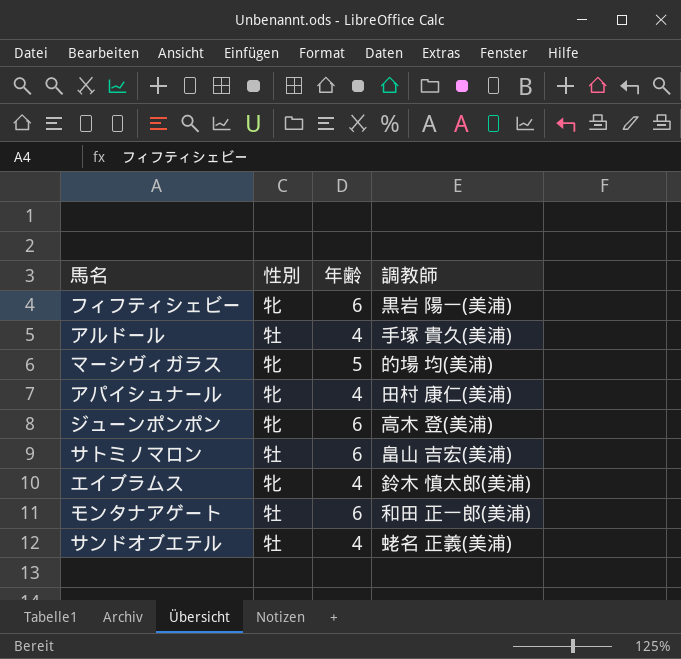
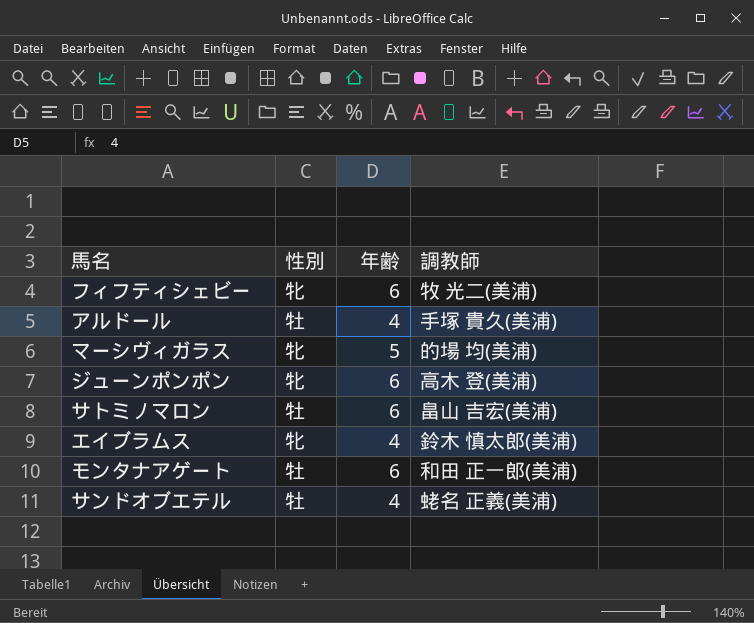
row アパイシュナール: 牝 | 4 | 田村 康仁(美浦) -> none
フィフティシェビー | 調教師: 黒岩 陽一(美浦) -> 牧 光二(美浦)

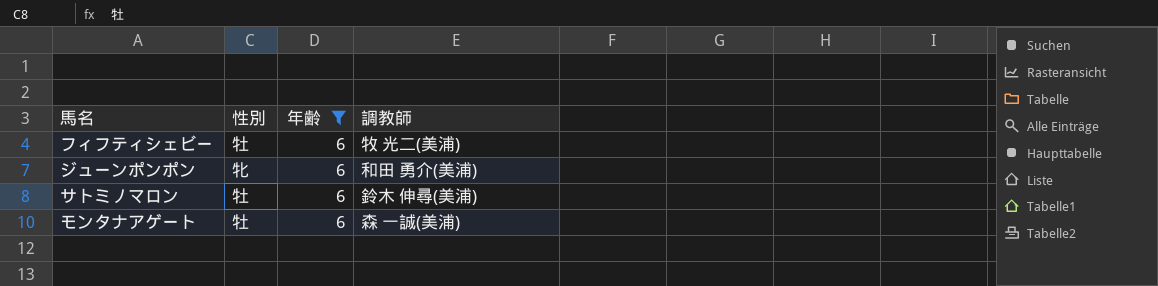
filter: none -> 年齢 = 6
フィフティシェビー | 性別: 牝 -> 牡
ジューンポンポン | 調教師: 高木 登(美浦) -> 和田 勇介(美浦)
サトミノマロン | 調教師: 畠山 吉宏(美浦) -> 鈴木 伸尋(美浦)
モンタナアゲート | 調教師: 和田 正一郎(美浦) -> 森 一誠(美浦)

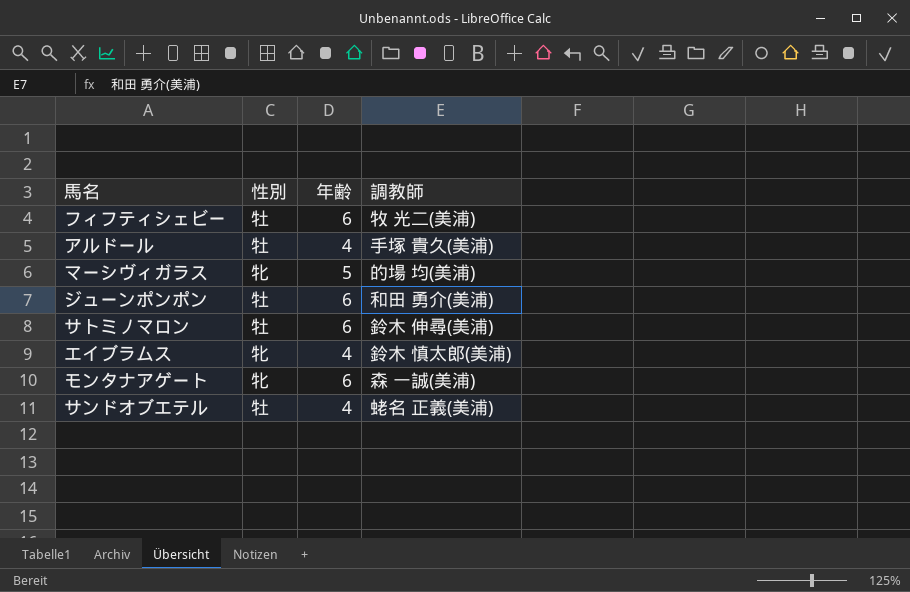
filter: 年齢 = 6 -> none
ジューンポンポン | 性別: 牝 -> 牡
モンタナアゲート | 性別: 牡 -> 牝

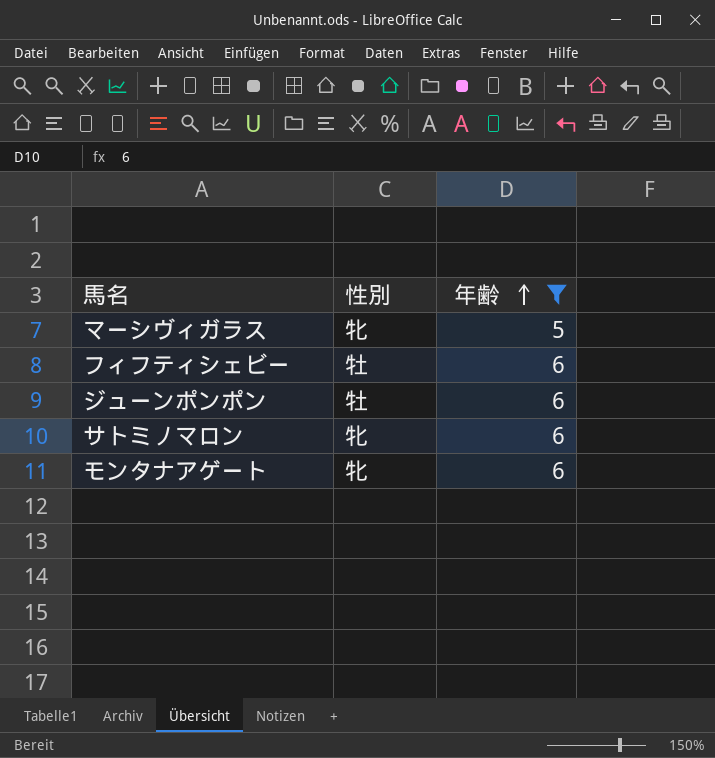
filter: none -> 年齢 != 4
row order: none -> 年齢 ascending
column 調教師 | position: 4 -> none
サトミノマロン | 性別: 牡 -> 牝

